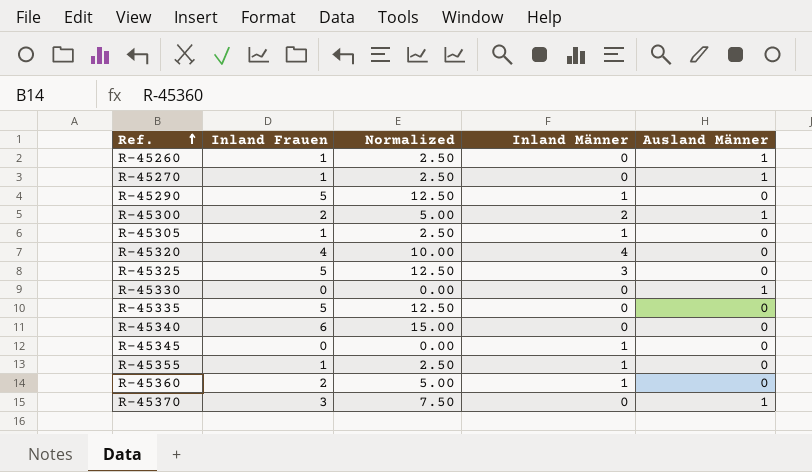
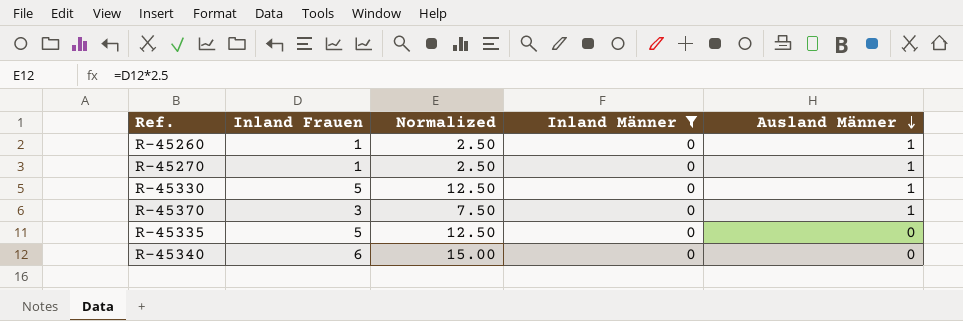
filter: none -> Inland Männer = 0
row order: Ref. ascending -> Ausland Männer descending
R-45330 | Inland Frauen: 0 -> 5
R-45330 | Normalized: 0.00 -> 12.50

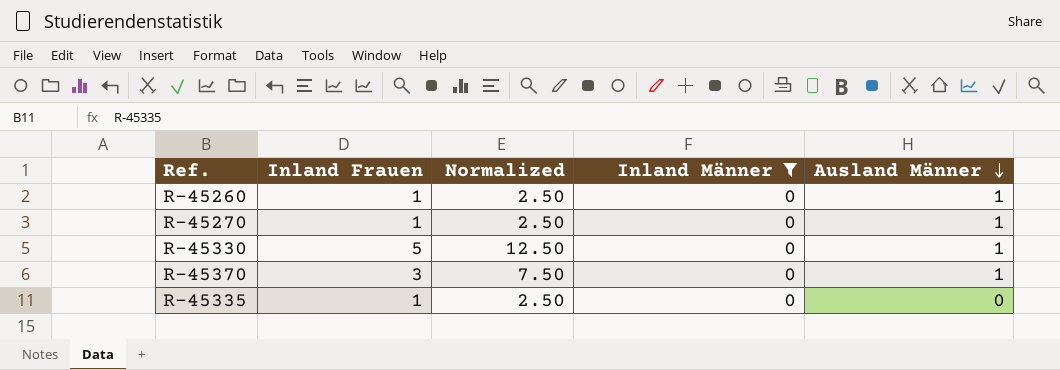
row R-45340: 6 | 15.00 | 0 | 0 -> none
R-45335 | Inland Frauen: 5 -> 1
R-45335 | Normalized: 12.50 -> 2.50

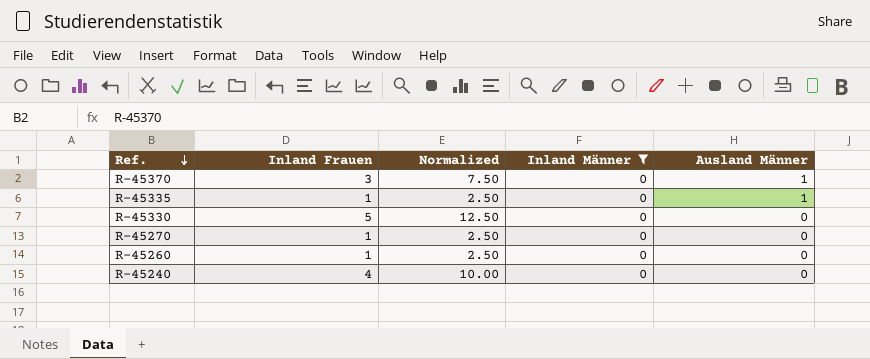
row order: Ausland Männer descending -> Ref. descending
R-45335 | Ausland Männer: 0 -> 1
R-45330 | Ausland Männer: 1 -> 0
R-45270 | Ausland Männer: 1 -> 0
R-45260 | Ausland Männer: 1 -> 0
row R-45240: none -> 4 | 10.00 | 0 | 0

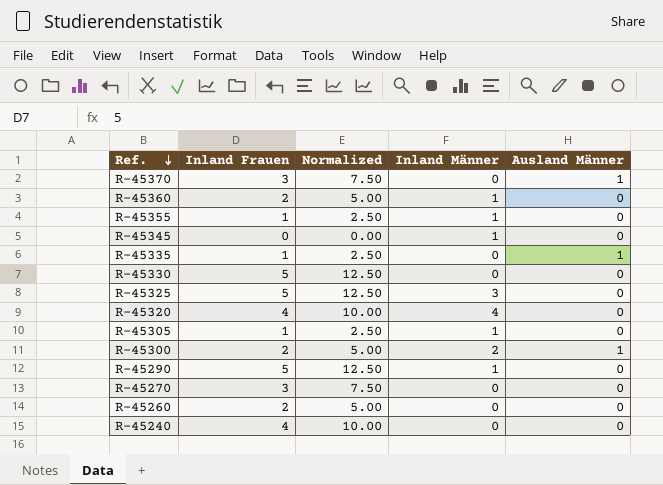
filter: Inland Männer = 0 -> none
R-45270 | Inland Frauen: 1 -> 3
R-45270 | Normalized: 2.50 -> 7.50
R-45260 | Inland Frauen: 1 -> 2
R-45260 | Normalized: 2.50 -> 5.00

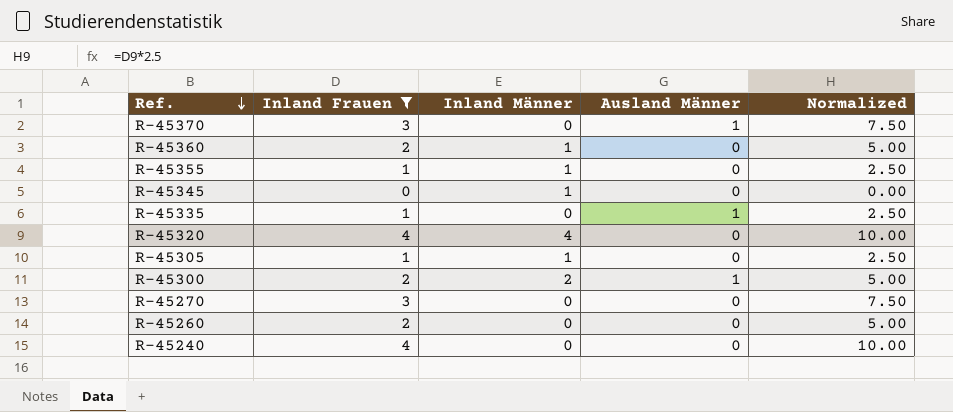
filter: none -> Inland Frauen != 5
column Normalized | position: 3 -> 5

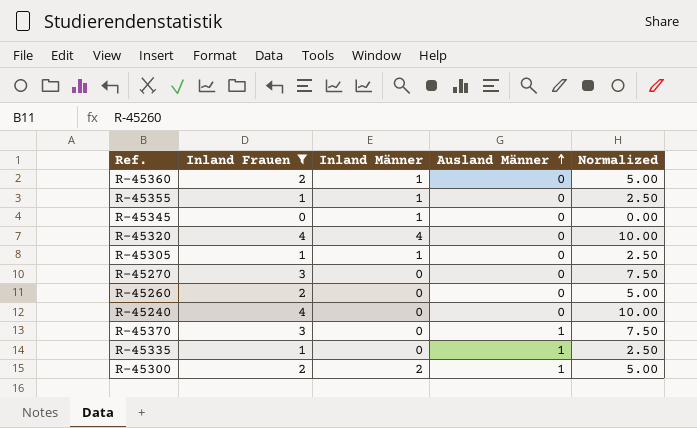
row order: Ref. descending -> Ausland Männer ascending

